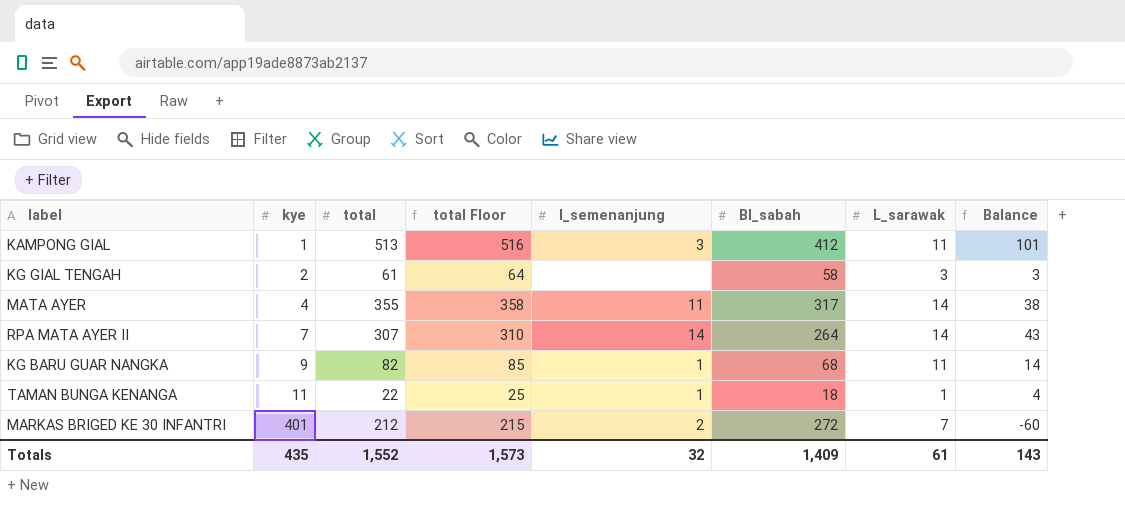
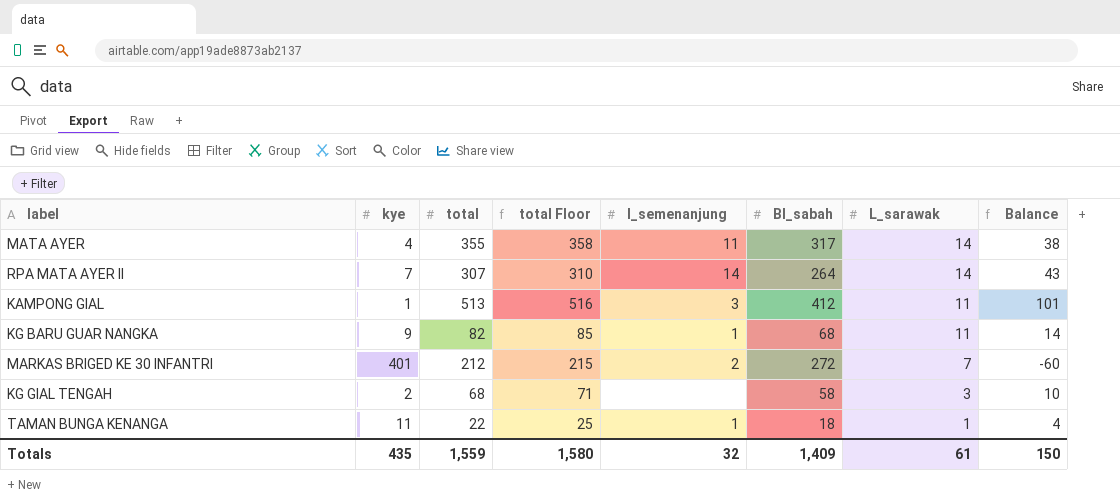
row order: kye ascending -> L_sarawak descending
KG GIAL TENGAH | total: 61 -> 68
KG GIAL TENGAH | total Floor: 64 -> 71
KG GIAL TENGAH | Balance: 3 -> 10
Totals | total: 1,552 -> 1,559
Totals | total Floor: 1,573 -> 1,580
Totals | Balance: 143 -> 150

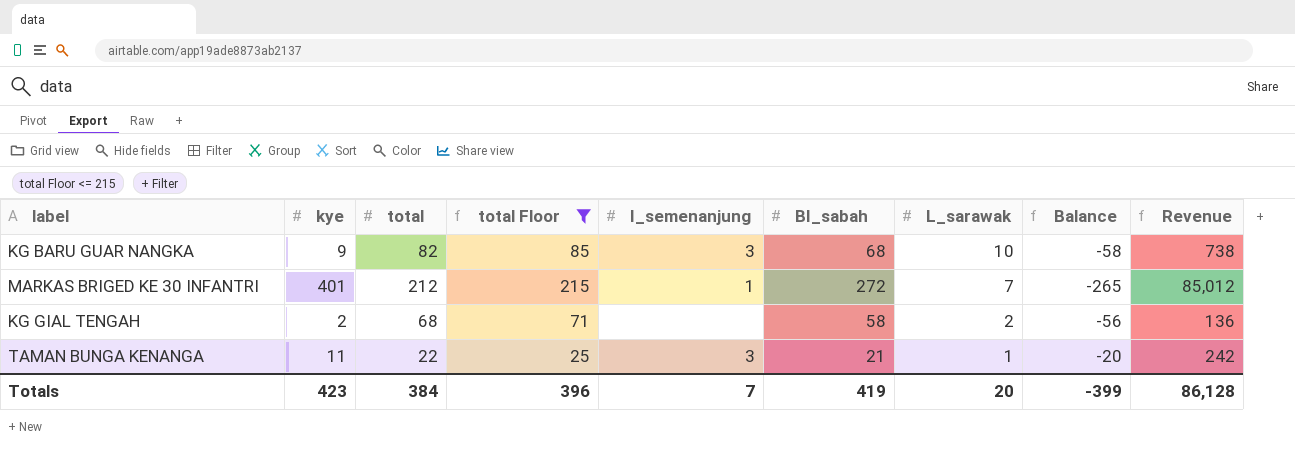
filter: none -> total Floor <= 215
column Balance | formula: [total] - [BI_sabah] -> [L_sarawak] - [BI_sabah]
column Revenue | formula: none -> [kye] * [total]
KG BARU GUAR NANGKA | I_semenanjung: 1 -> 3
KG BARU GUAR NANGKA | L_sarawak: 11 -> 10
MARKAS BRIGED KE 30 INFANTRI | I_semenanjung: 2 -> 1
KG GIAL TENGAH | L_sarawak: 3 -> 2
TAMAN BUNGA KENANGA | I_semenanjung: 1 -> 3
TAMAN BUNGA KENANGA | BI_sabah: 18 -> 21
Totals | kye: 435 -> 423
Totals | total: 1,559 -> 384
Totals | total Floor: 1,580 -> 396
Totals | I_semenanjung: 32 -> 7
Totals | BI_sabah: 1,409 -> 419
Totals | L_sarawak: 61 -> 20
Totals | Balance: 150 -> -399

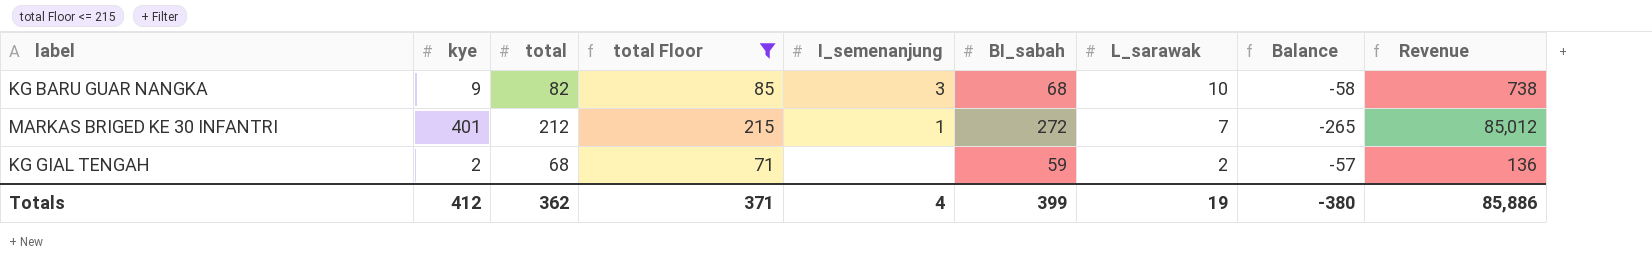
row TAMAN BUNGA KENANGA: 11 | 22 | 25 | 3 | 21 | 1 | -20 | 242 -> none
KG GIAL TENGAH | BI_sabah: 58 -> 59
KG GIAL TENGAH | Balance: -56 -> -57
Totals | kye: 423 -> 412
Totals | total: 384 -> 362
Totals | total Floor: 396 -> 371
Totals | I_semenanjung: 7 -> 4
Totals | BI_sabah: 419 -> 399
Totals | L_sarawak: 20 -> 19
Totals | Balance: -399 -> -380
Totals | Revenue: 86,128 -> 85,886

